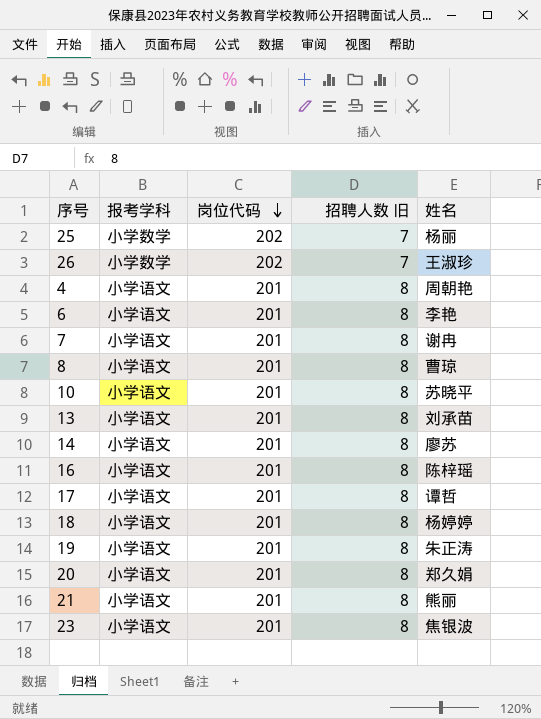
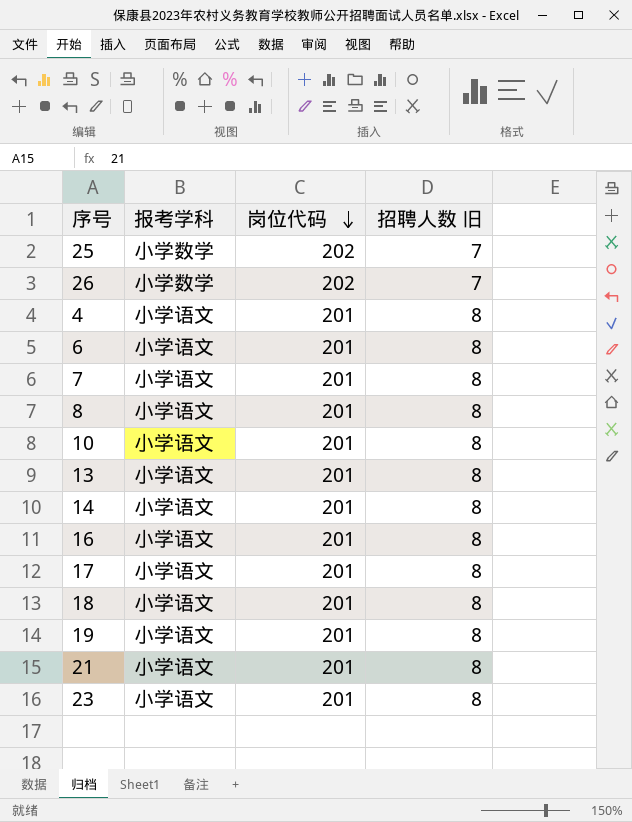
column 姓名 | position: 5 -> none
row 20: 小学语文 | 201 | 8 | 郑久娟 -> none

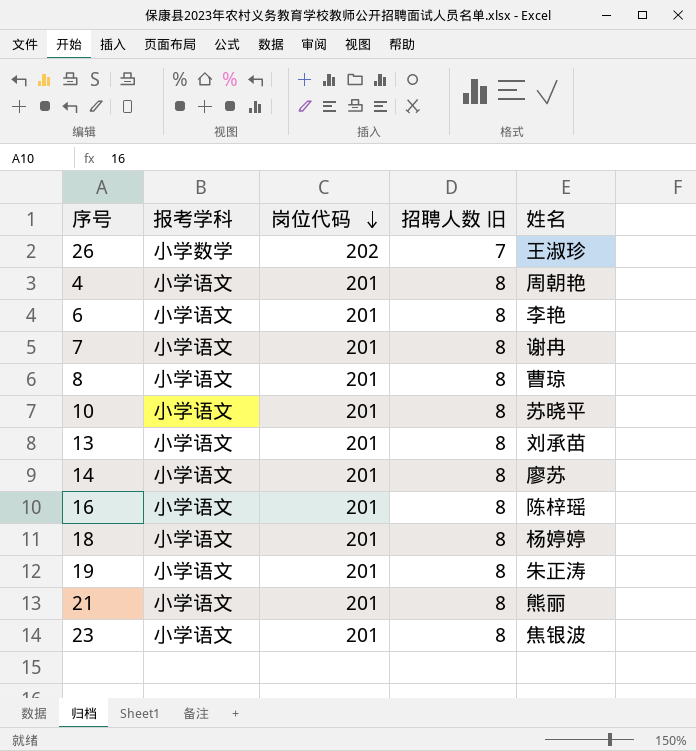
column 姓名 | position: none -> 5
row 25: 小学数学 | 202 | 7 -> none
row 17: 小学语文 | 201 | 8 -> none

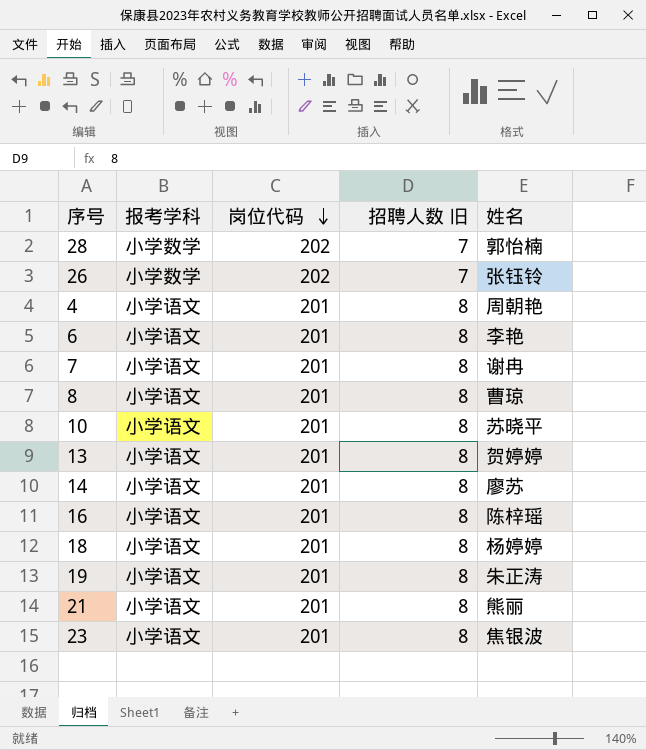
row 28: none -> 小学数学 | 202 | 7 | 郭怡楠
26 | 姓名: 王淑珍 -> 张钰铃
13 | 姓名: 刘承苗 -> 贺婷婷

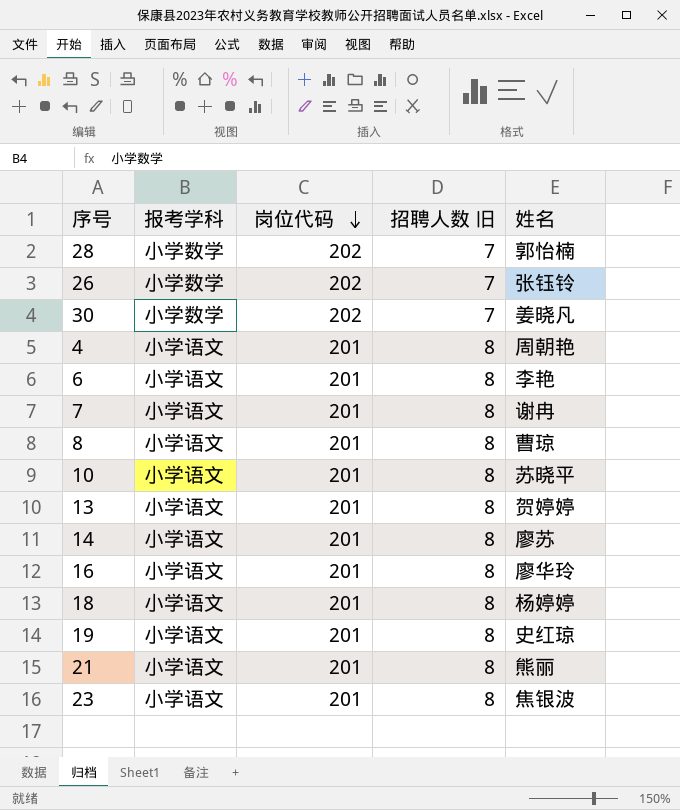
row 30: none -> 小学数学 | 202 | 7 | 姜晓凡
16 | 姓名: 陈梓瑶 -> 廖华玲
19 | 姓名: 朱正涛 -> 史红琼

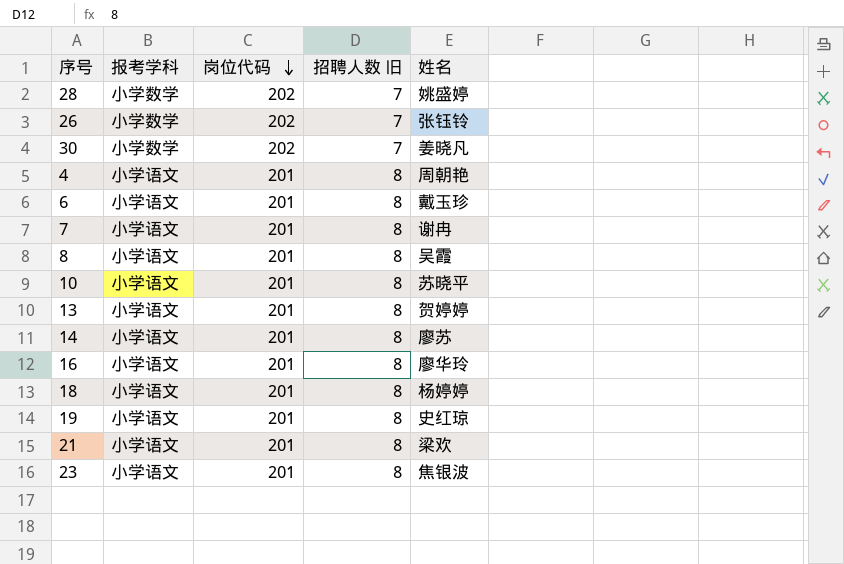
28 | 姓名: 郭怡楠 -> 姚盛婷
6 | 姓名: 李艳 -> 戴玉珍
8 | 姓名: 曹琼 -> 吴霞
21 | 姓名: 熊丽 -> 梁欢

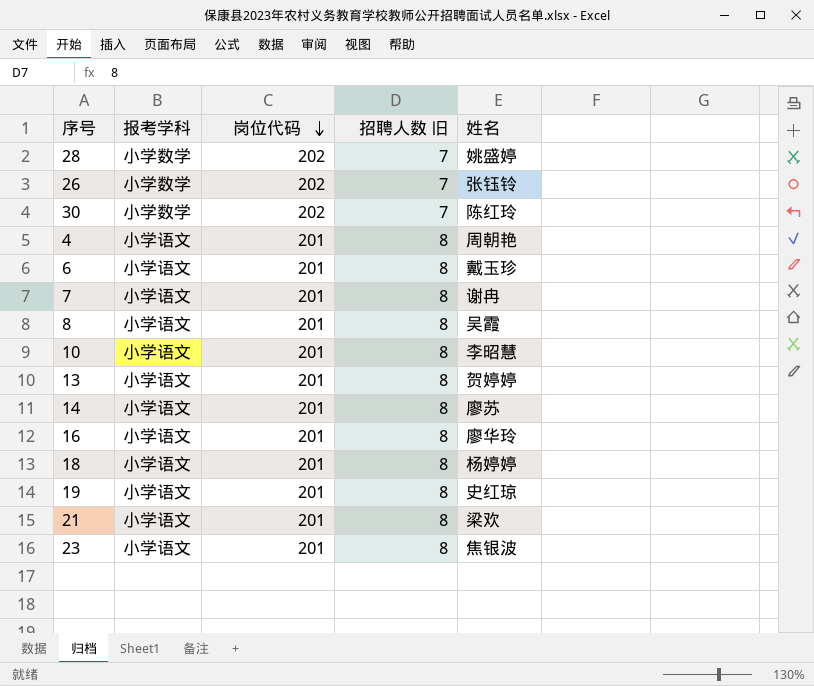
30 | 姓名: 姜晓凡 -> 陈红玲
10 | 姓名: 苏晓平 -> 李昭慧

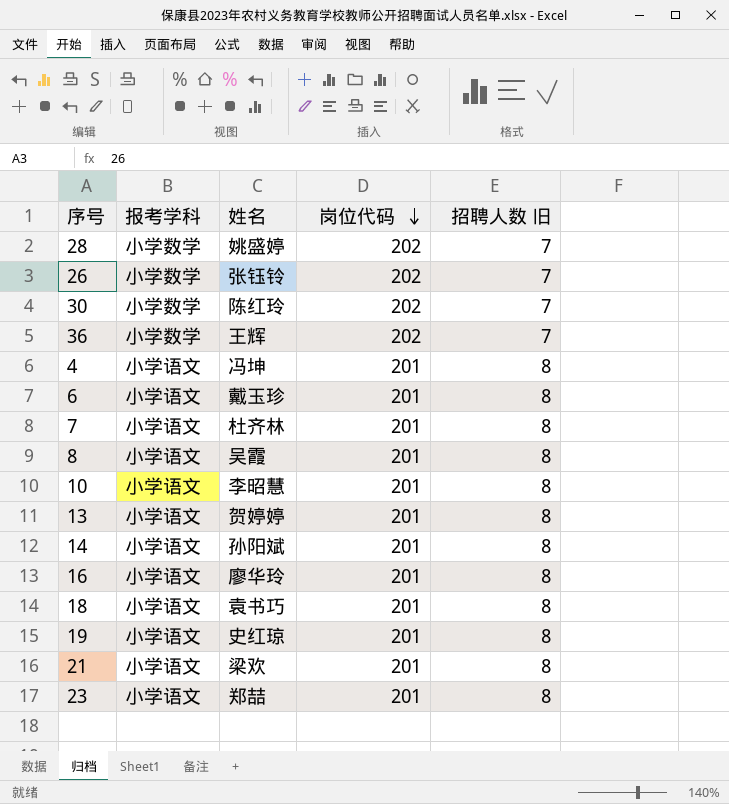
column 姓名 | position: 5 -> 3
row 36: none -> 小学数学 | 王辉 | 202 | 7
4 | 姓名: 周朝艳 -> 冯坤
7 | 姓名: 谢冉 -> 杜齐林
14 | 姓名: 廖苏 -> 孙阳斌
18 | 姓名: 杨婷婷 -> 袁书巧
23 | 姓名: 焦银波 -> 郑喆

